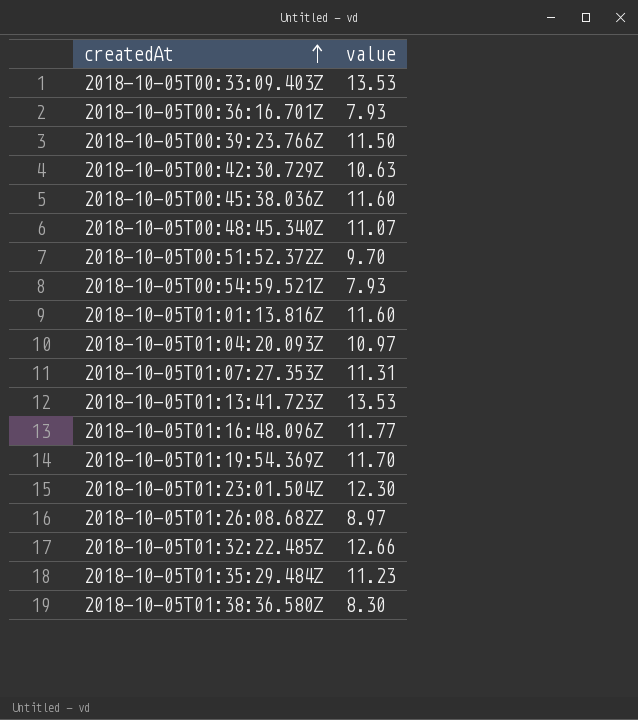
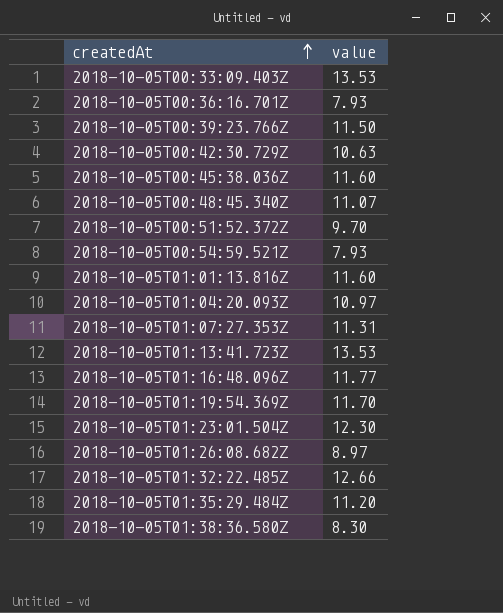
2018-10-05T01:35:29.484Z | value: 11.23 -> 11.20

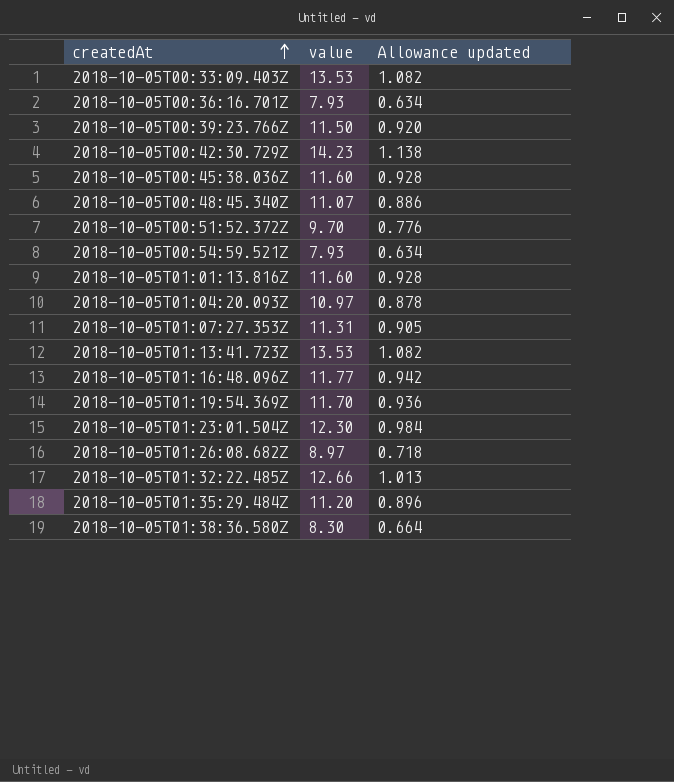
column Allowance updated | formula: none -> [value] * 0.08
2018-10-05T00:42:30.729Z | value: 10.63 -> 14.23

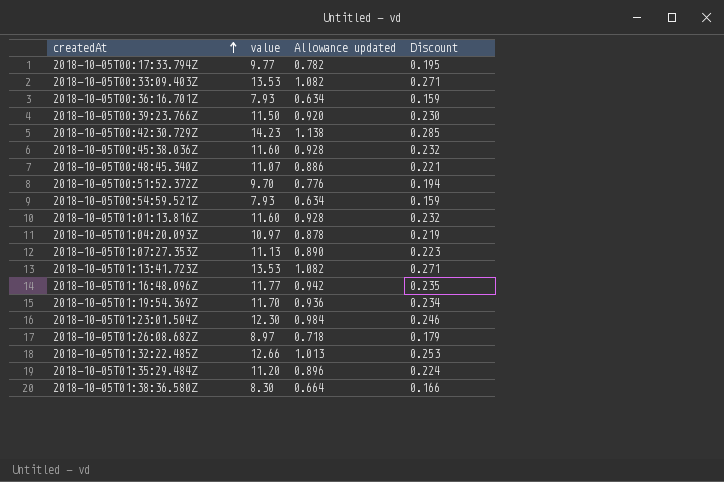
column Discount | formula: none -> [value] * 0.02
row 2018-10-05T00:17:33.794Z: none -> 9.77 | 0.782 | 0.195
2018-10-05T01:07:27.353Z | value: 11.31 -> 11.13
2018-10-05T01:07:27.353Z | Allowance updated: 0.905 -> 0.890

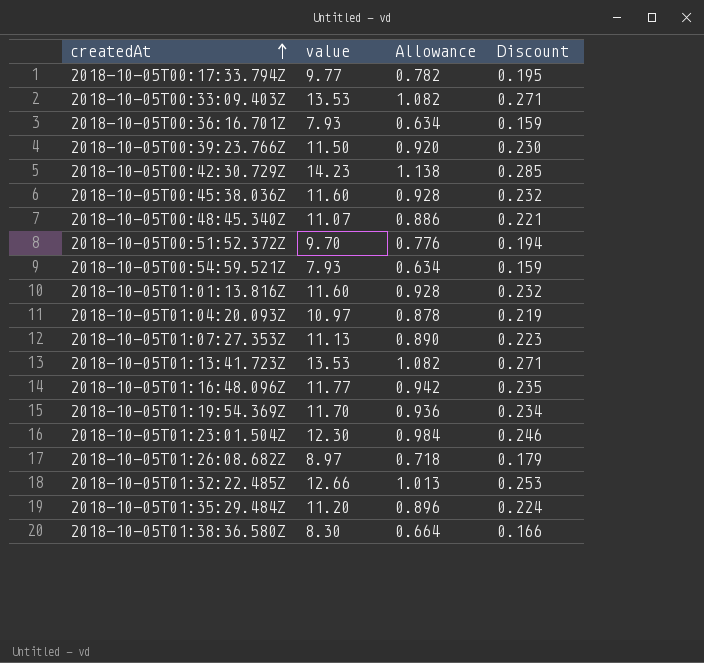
column name: Allowance updated -> Allowance

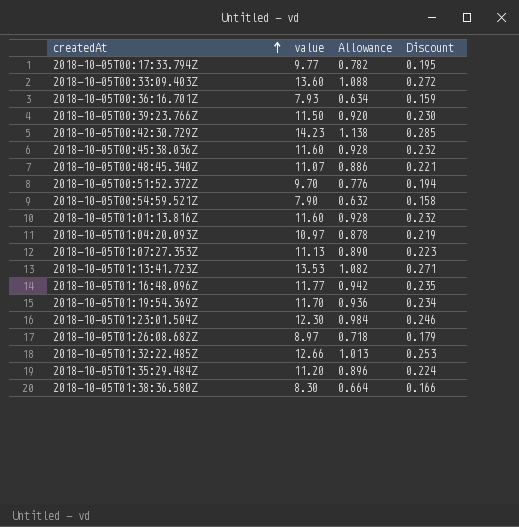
2018-10-05T00:33:09.403Z | value: 13.53 -> 13.60
2018-10-05T00:33:09.403Z | Allowance: 1.082 -> 1.088
2018-10-05T00:33:09.403Z | Discount: 0.271 -> 0.272
2018-10-05T00:54:59.521Z | value: 7.93 -> 7.90
2018-10-05T00:54:59.521Z | Allowance: 0.634 -> 0.632
2018-10-05T00:54:59.521Z | Discount: 0.159 -> 0.158

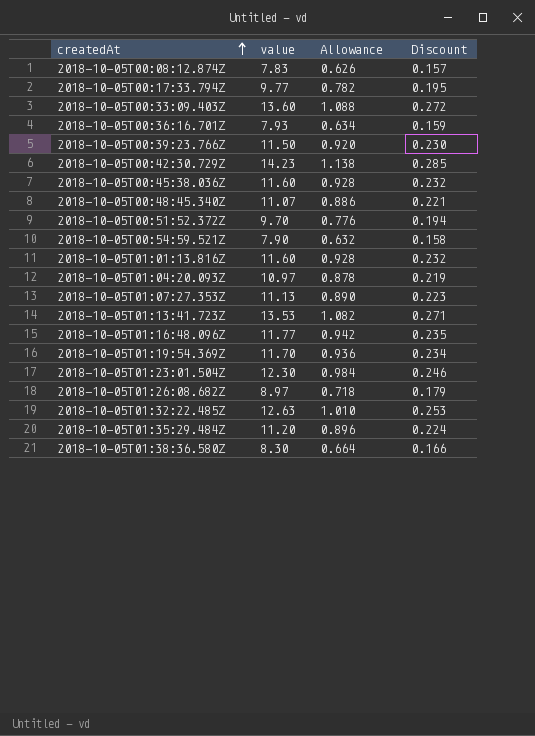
row 2018-10-05T00:08:12.874Z: none -> 7.83 | 0.626 | 0.157
2018-10-05T01:32:22.485Z | value: 12.66 -> 12.63
2018-10-05T01:32:22.485Z | Allowance: 1.013 -> 1.010

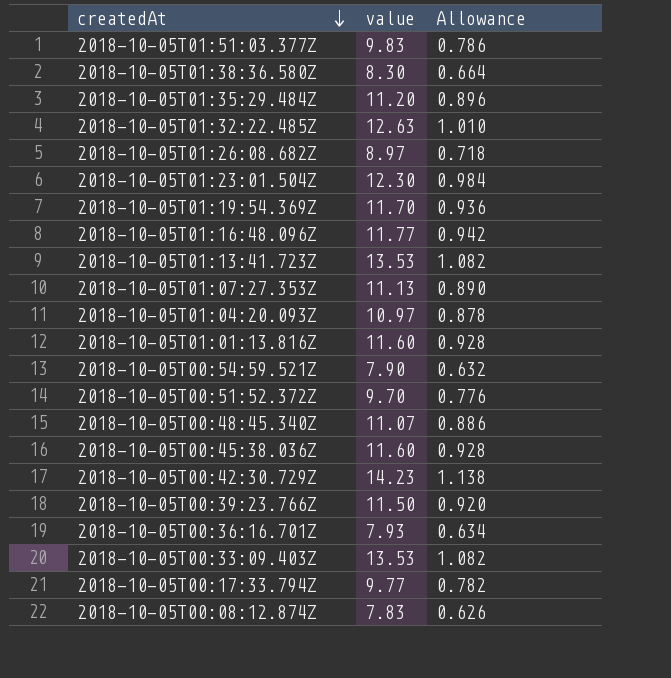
row order: createdAt ascending -> createdAt descending
column Discount | formula: [value] * 0.02 -> none
row 2018-10-05T01:51:03.377Z: none -> 9.83 | 0.786
2018-10-05T00:33:09.403Z | value: 13.60 -> 13.53
2018-10-05T00:33:09.403Z | Allowance: 1.088 -> 1.082

